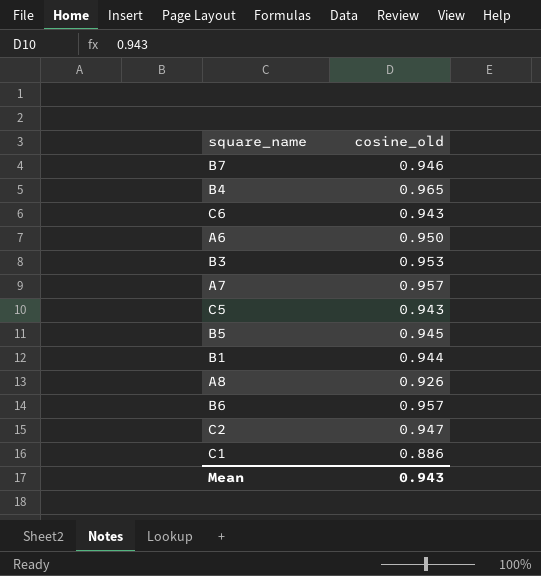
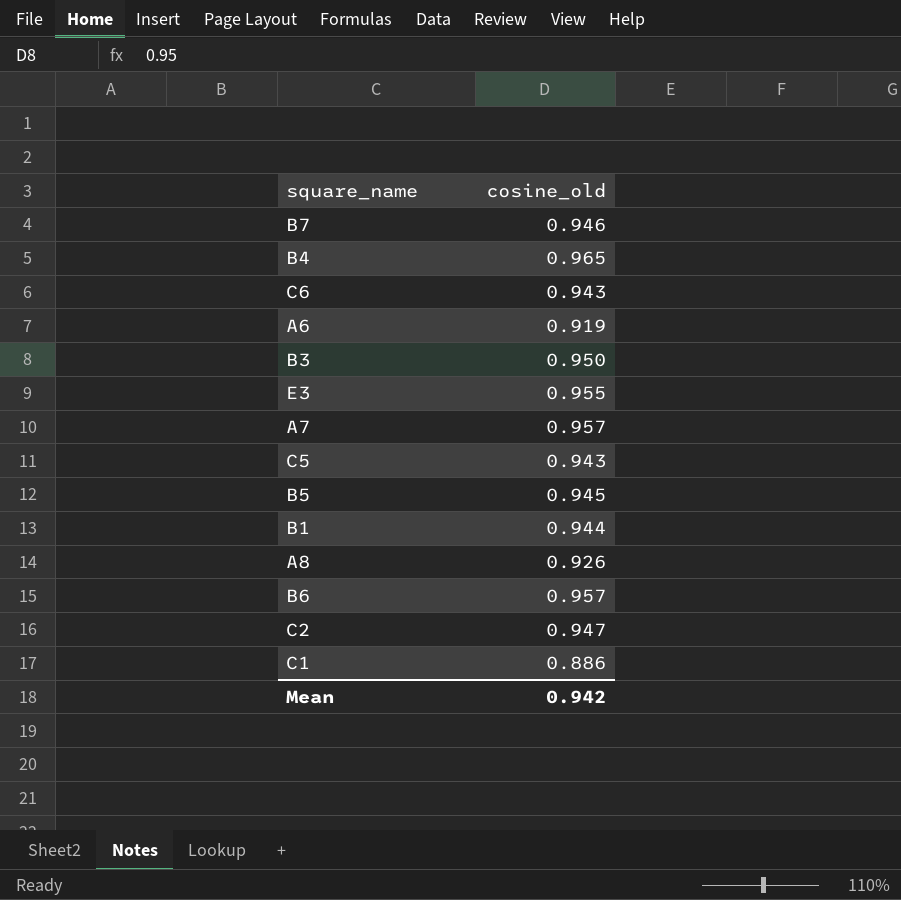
A6 | cosine_old: 0.950 -> 0.919
B3 | cosine_old: 0.953 -> 0.950
row E3: none -> 0.955
Mean | cosine_old: 0.943 -> 0.942

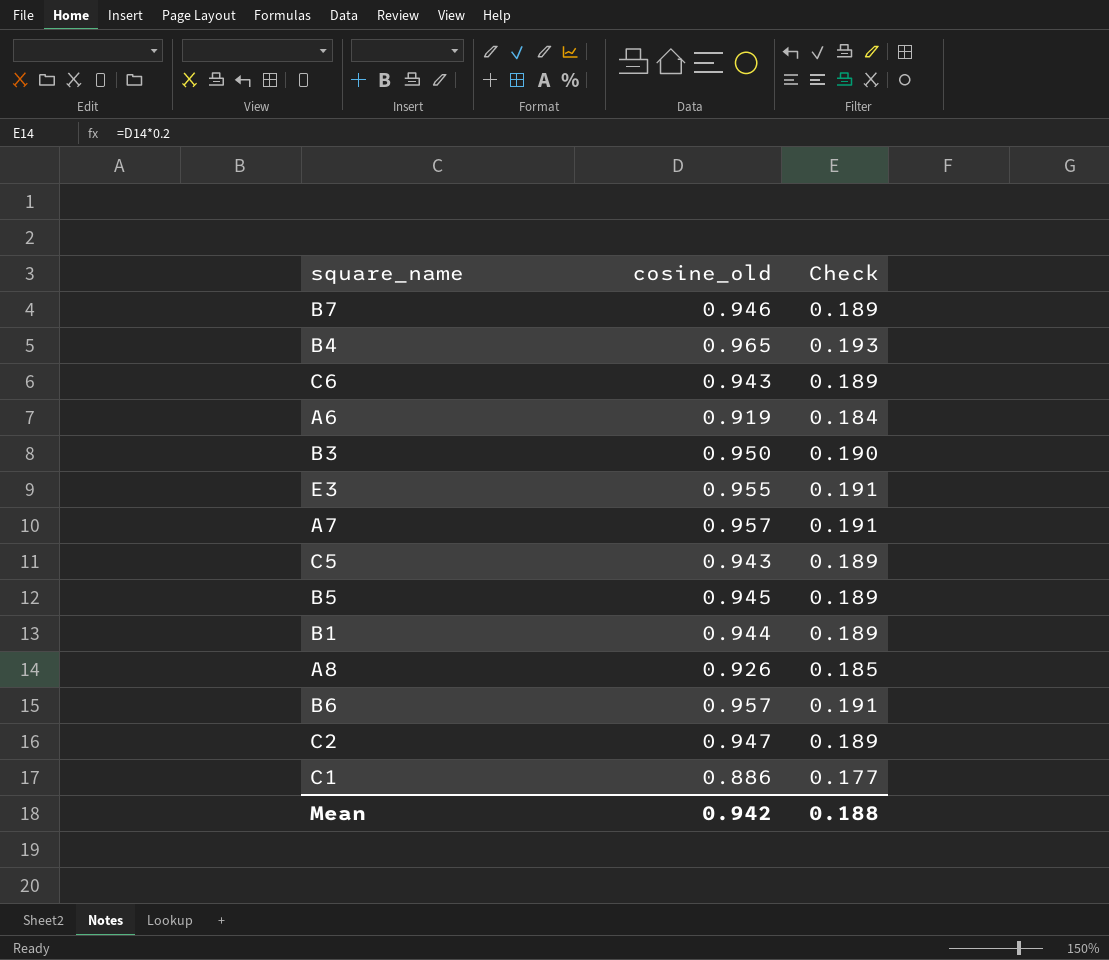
column Check | formula: none -> [cosine_old] * 0.2

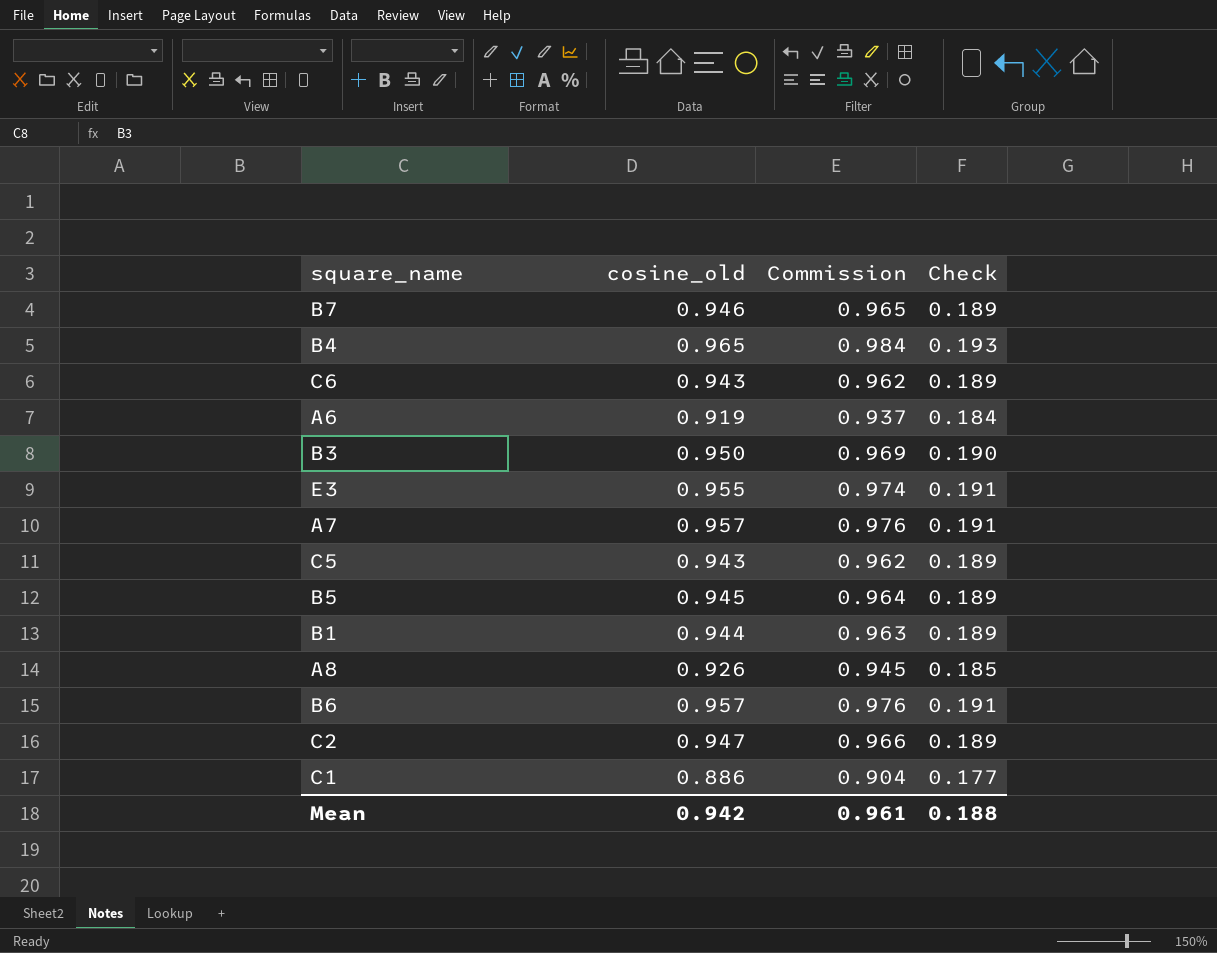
column Commission | formula: none -> [cosine_old] * 1.02

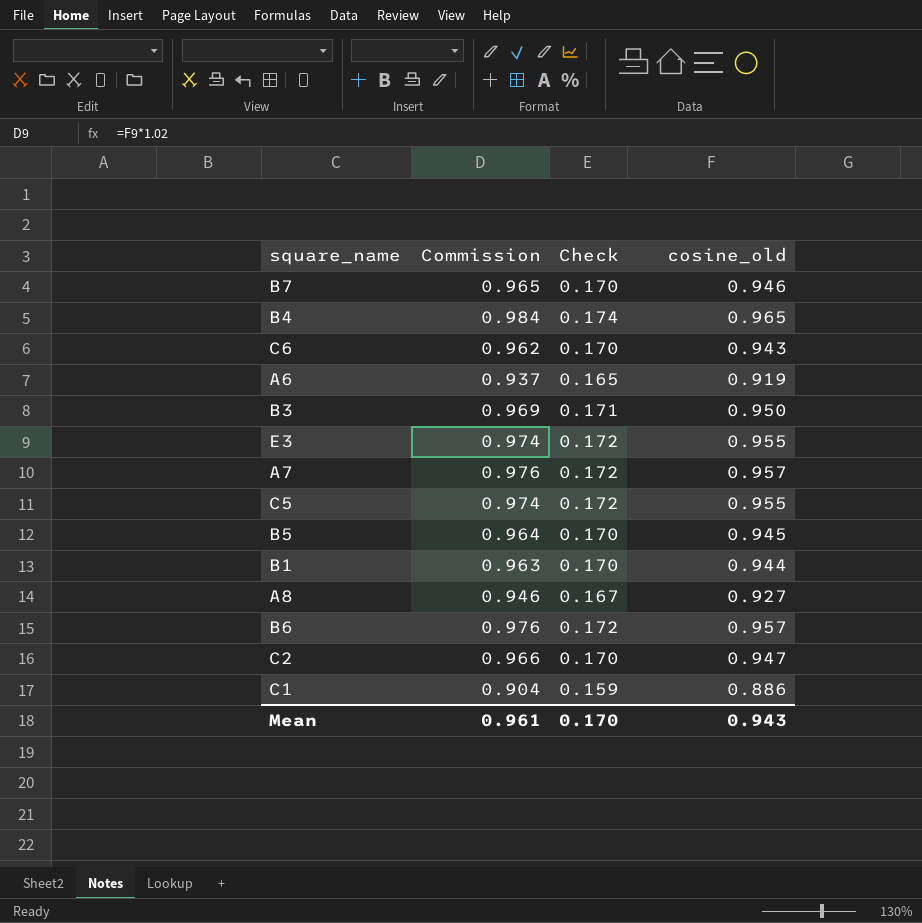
column Check | formula: [cosine_old] * 0.2 -> [cosine_old] * 0.18
column cosine_old | position: 2 -> 4
C5 | Commission: 0.962 -> 0.974
C5 | cosine_old: 0.943 -> 0.955
A8 | Commission: 0.945 -> 0.946
A8 | cosine_old: 0.926 -> 0.927
Mean | Check: 0.188 -> 0.170
Mean | cosine_old: 0.942 -> 0.943

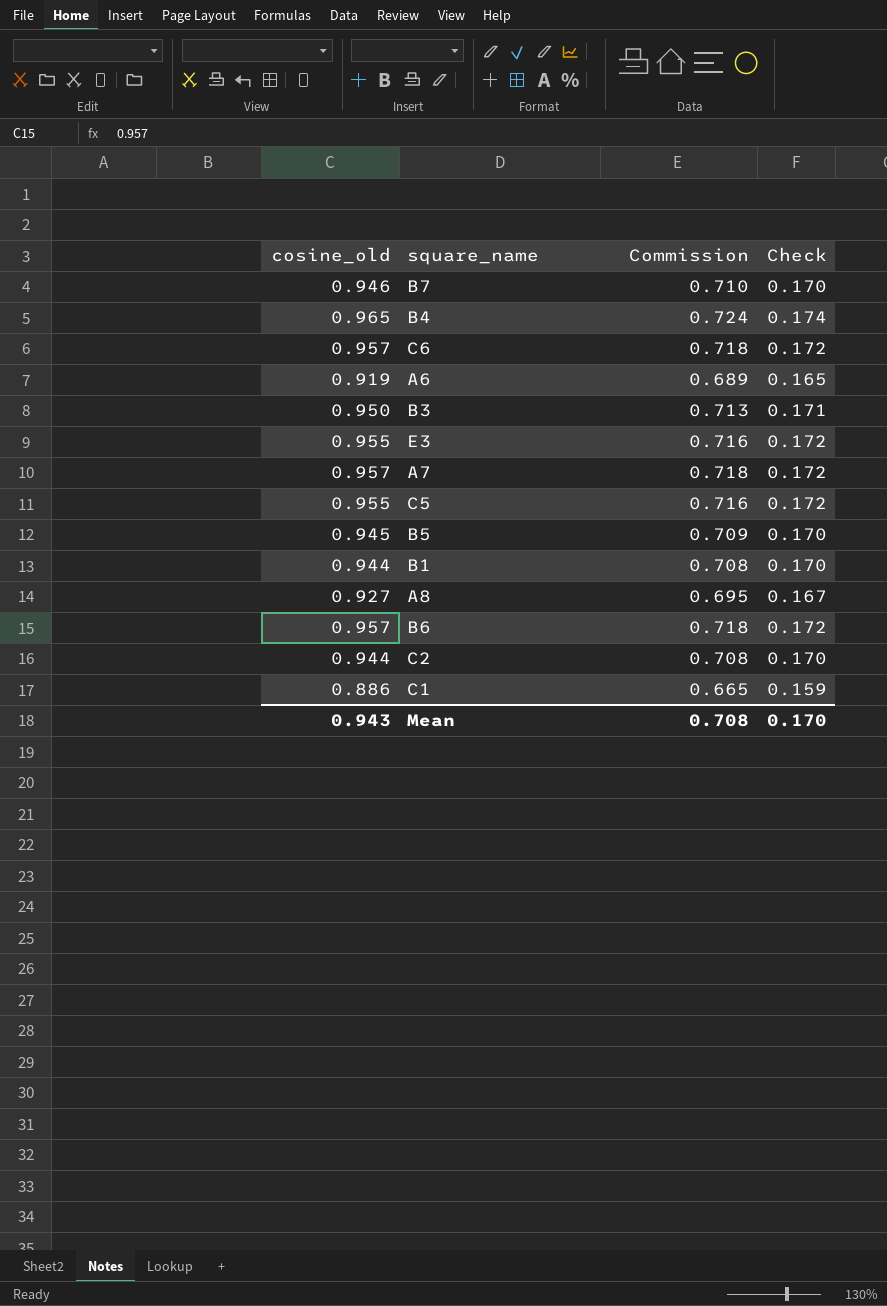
column cosine_old | position: 4 -> 1
column Commission | formula: [cosine_old] * 1.02 -> [cosine_old] * 0.75
C6 | cosine_old: 0.943 -> 0.957
C6 | Check: 0.170 -> 0.172
C2 | cosine_old: 0.947 -> 0.944
Mean | Commission: 0.961 -> 0.708

